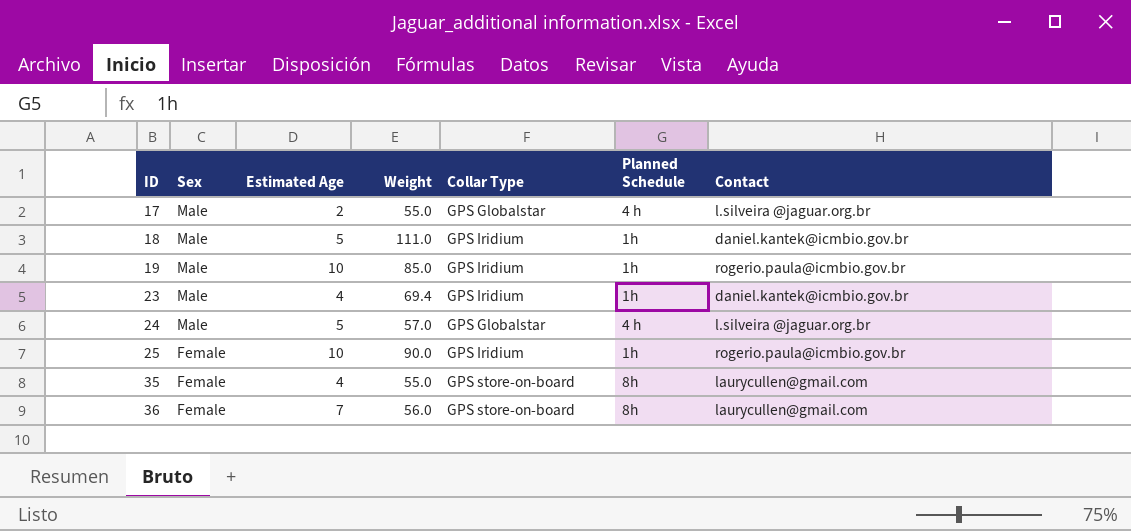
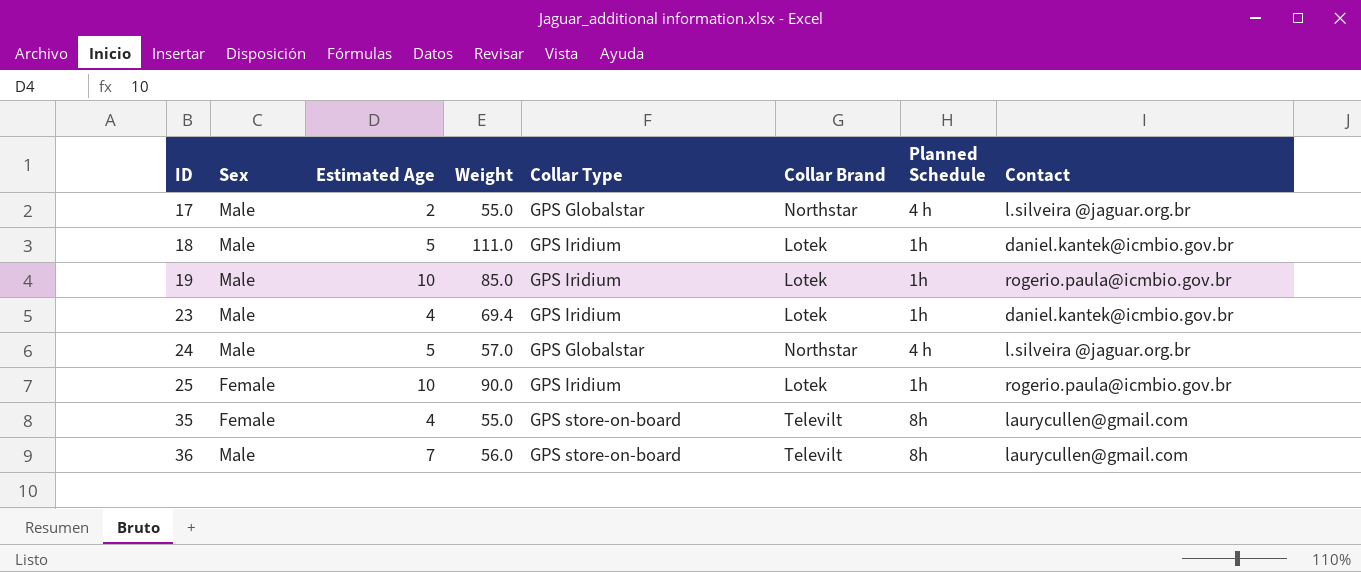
column Collar Brand | position: none -> 6
36 | Sex: Female -> Male

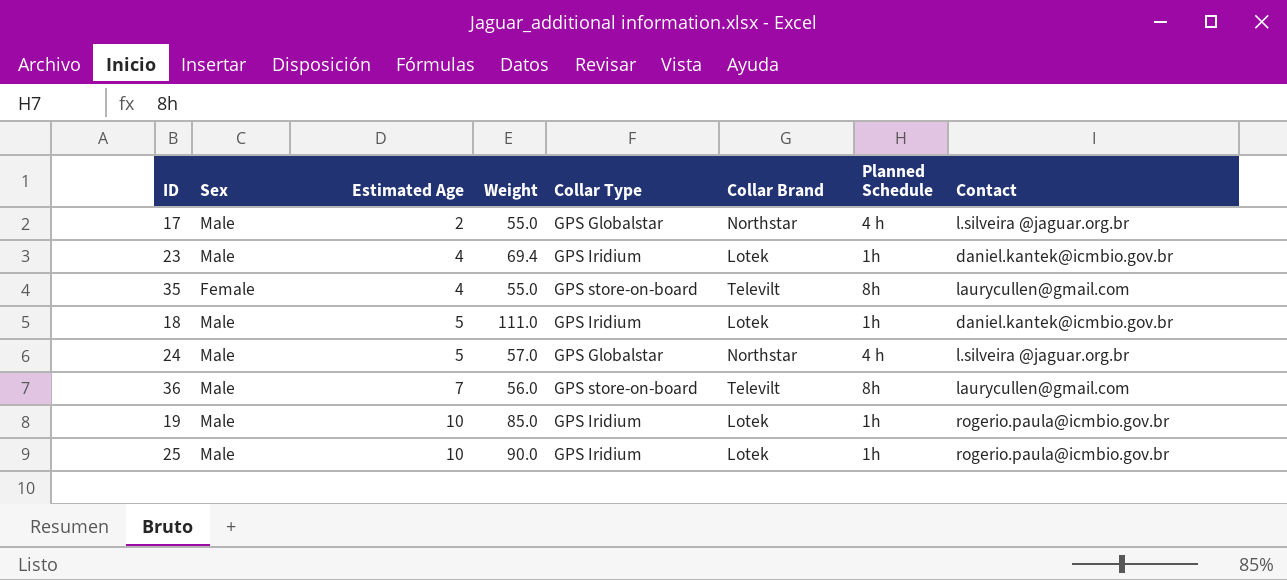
row order: ID ascending -> Estimated Age ascending
25 | Sex: Female -> Male

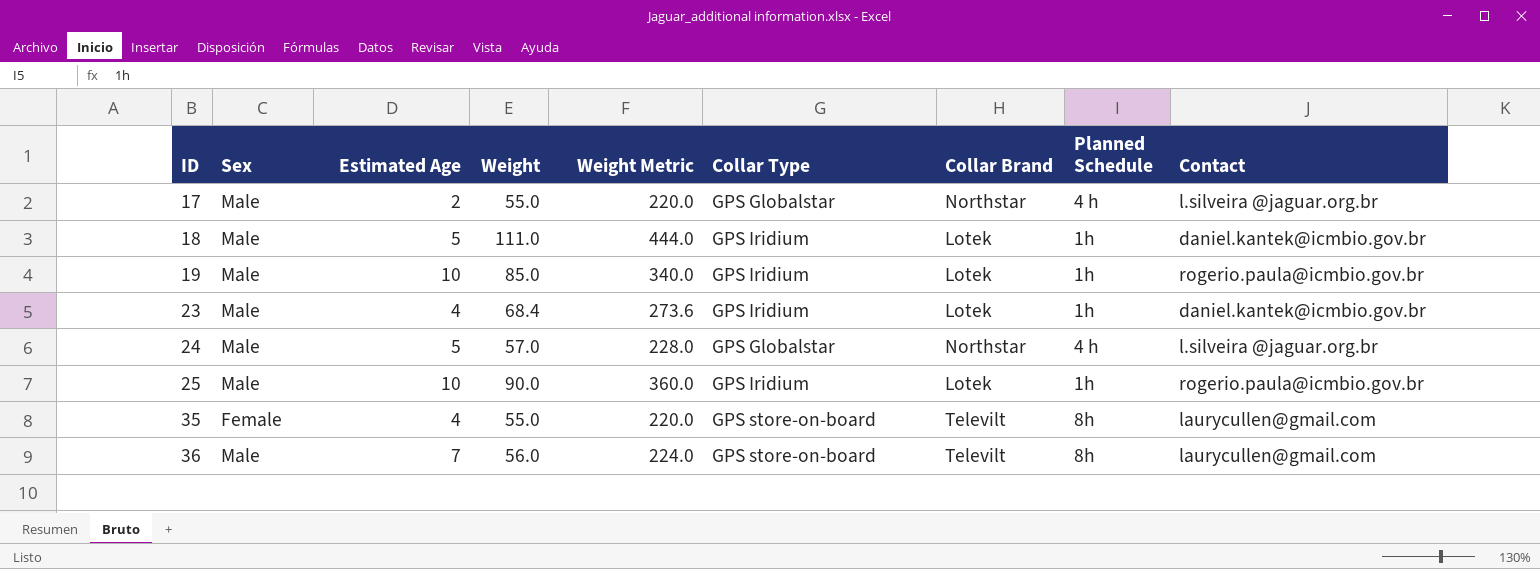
row order: Estimated Age ascending -> ID ascending
column Weight Metric | formula: none -> [Weight] * 4
23 | Weight: 69.4 -> 68.4

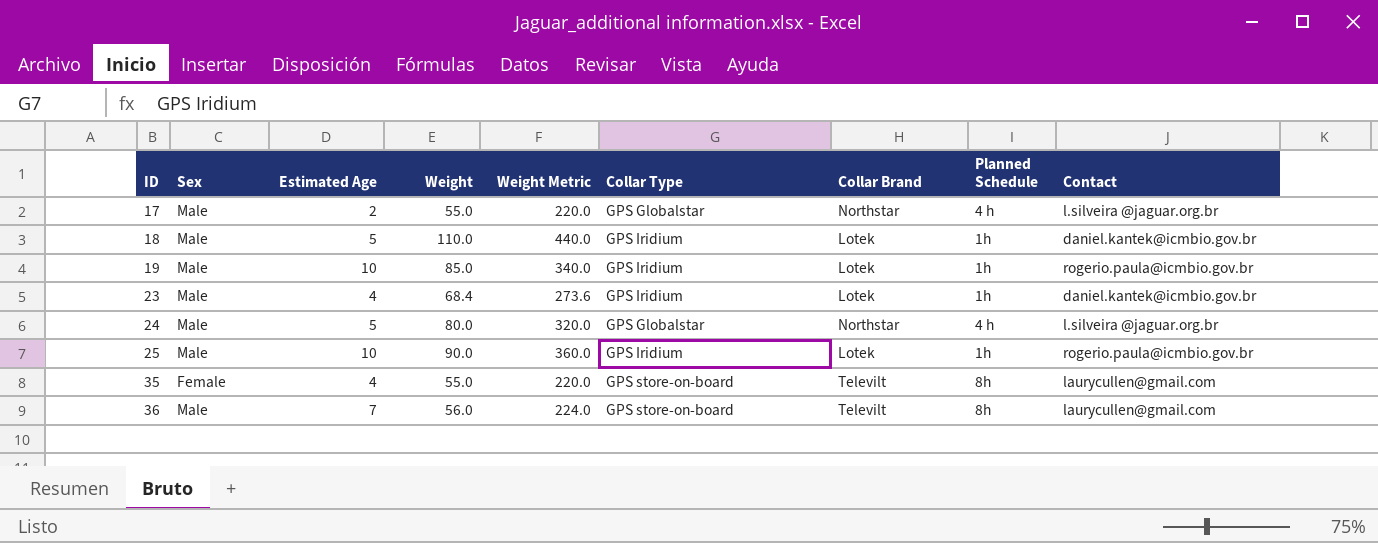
18 | Weight: 111.0 -> 110.0
18 | Weight Metric: 444.0 -> 440.0
24 | Weight: 57.0 -> 80.0
24 | Weight Metric: 228.0 -> 320.0

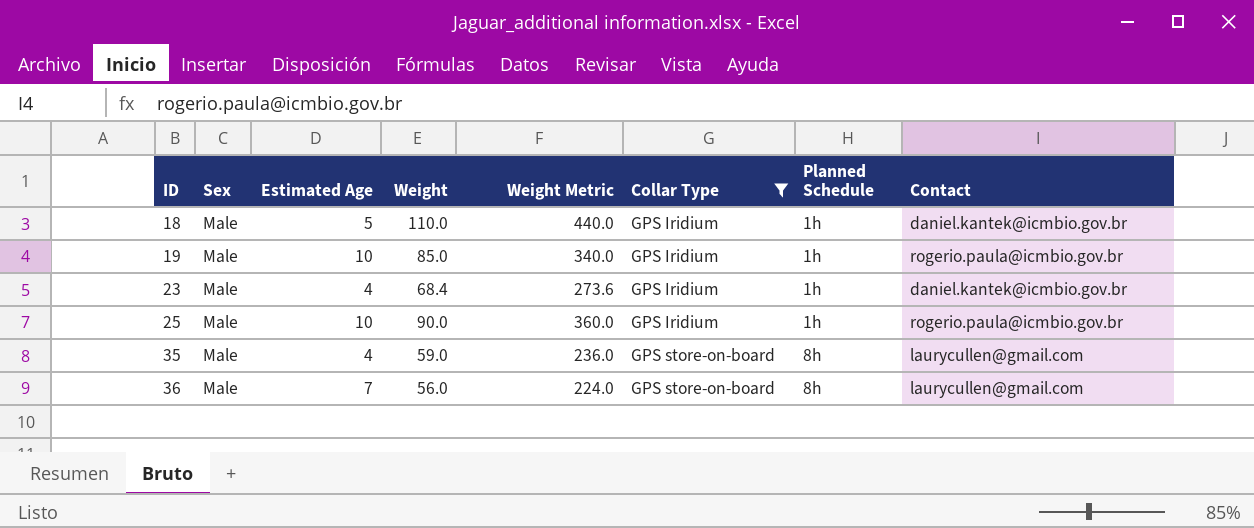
filter: none -> Collar Type != GPS Globalstar
column Collar Brand | position: 7 -> none
35 | Sex: Female -> Male
35 | Weight: 55.0 -> 59.0
35 | Weight Metric: 220.0 -> 236.0

